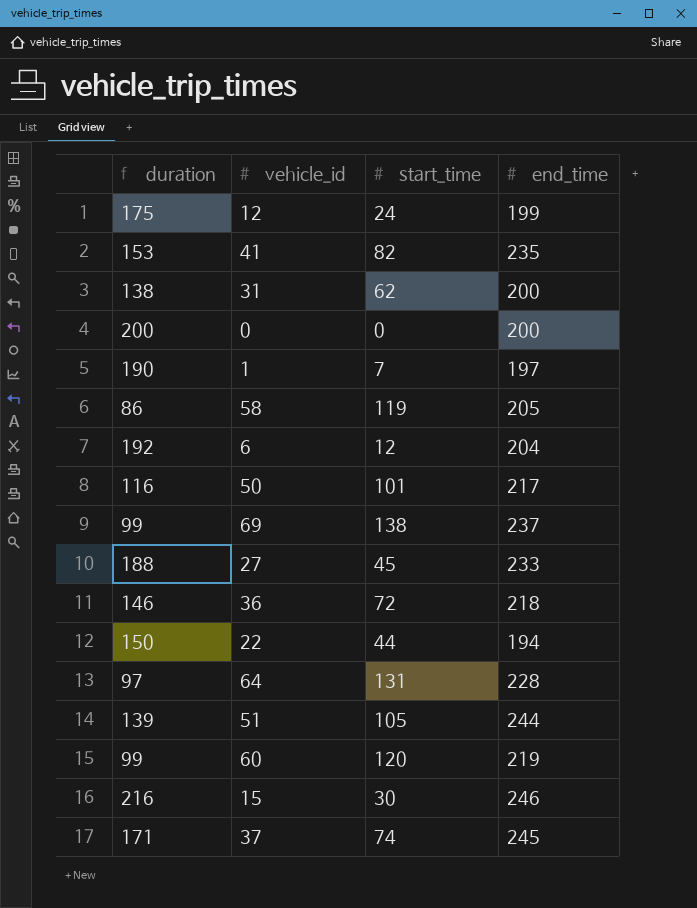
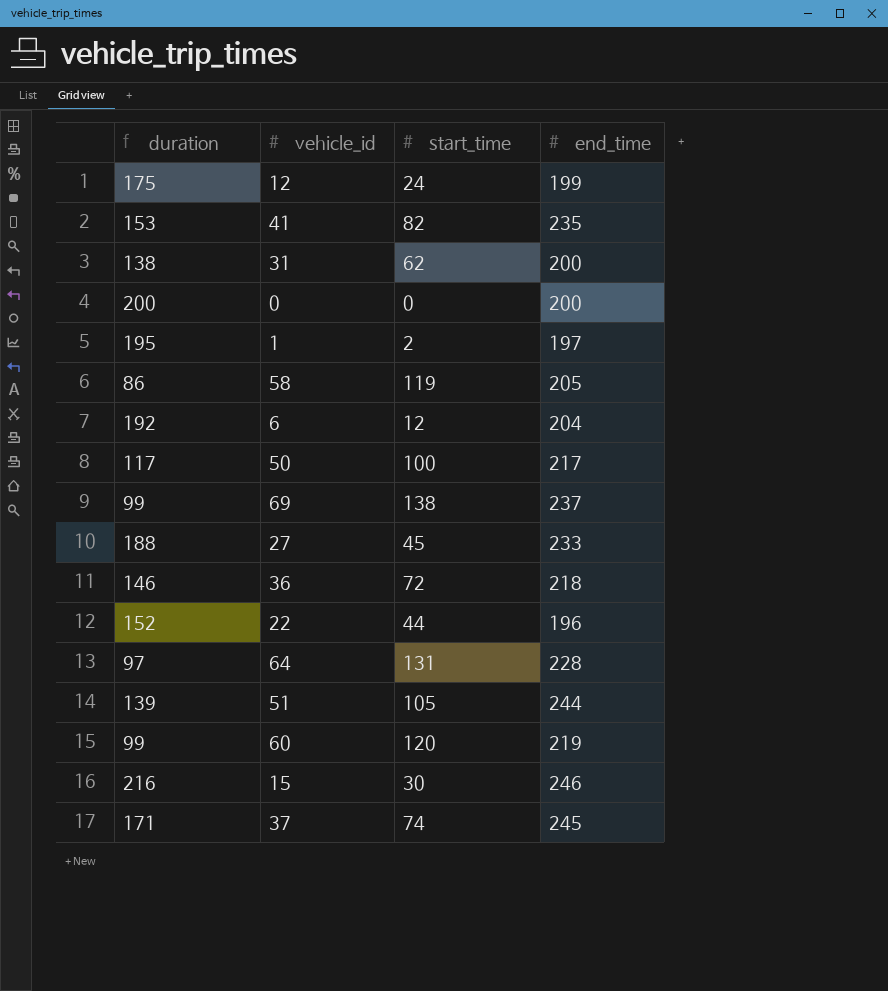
1 | duration: 190 -> 195
1 | start_time: 7 -> 2
50 | duration: 116 -> 117
50 | start_time: 101 -> 100
22 | duration: 150 -> 152
22 | end_time: 194 -> 196

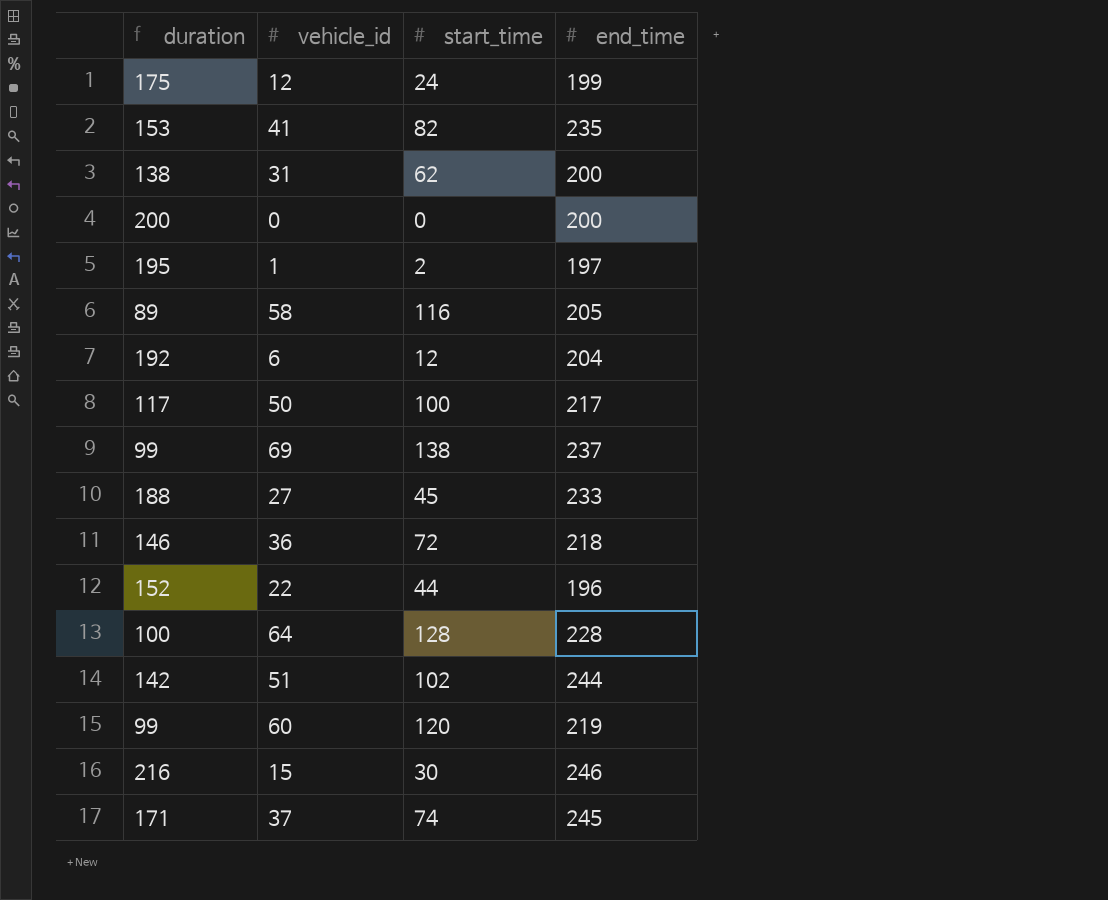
58 | duration: 86 -> 89
58 | start_time: 119 -> 116
64 | duration: 97 -> 100
64 | start_time: 131 -> 128
51 | duration: 139 -> 142
51 | start_time: 105 -> 102

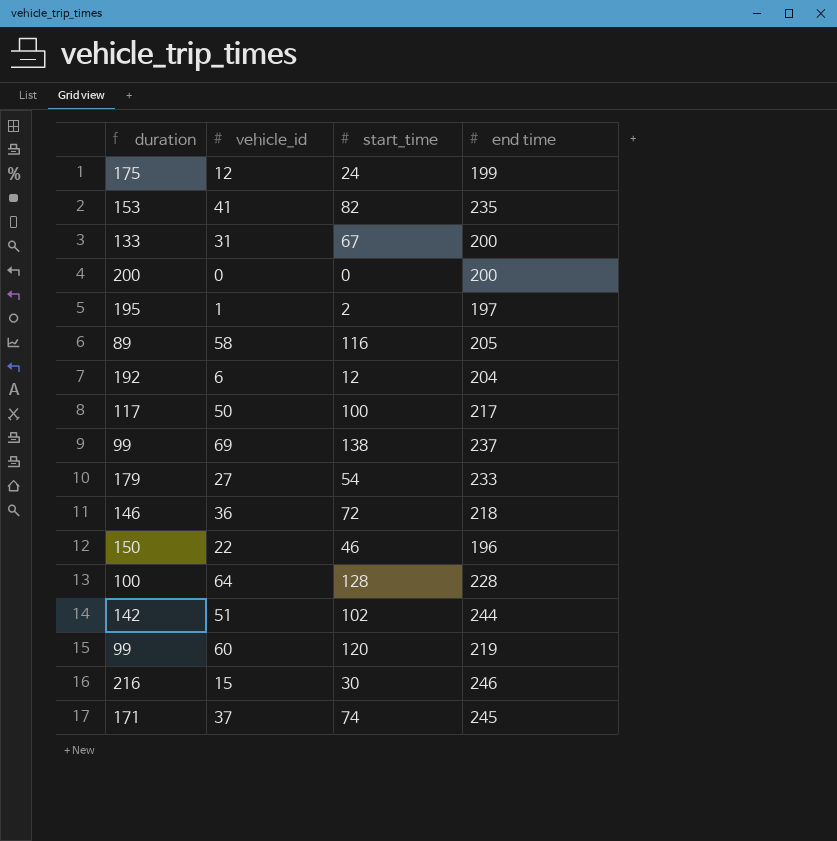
column name: end_time -> end time
31 | duration: 138 -> 133
31 | start_time: 62 -> 67
27 | duration: 188 -> 179
27 | start_time: 45 -> 54
22 | duration: 152 -> 150
22 | start_time: 44 -> 46

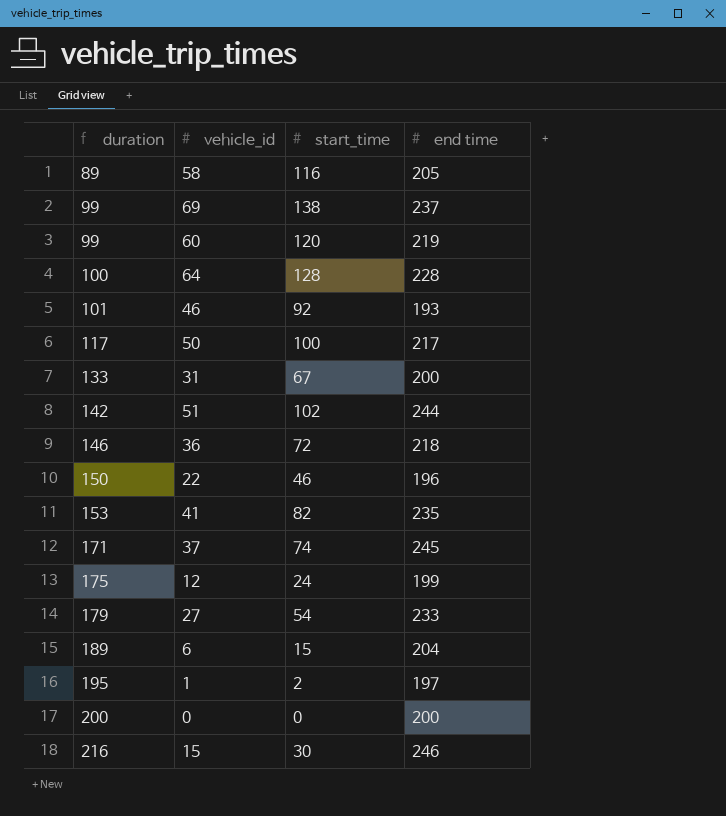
row order: none -> duration ascending
row 46: none -> 101 | 92 | 193
6 | duration: 192 -> 189
6 | start_time: 12 -> 15

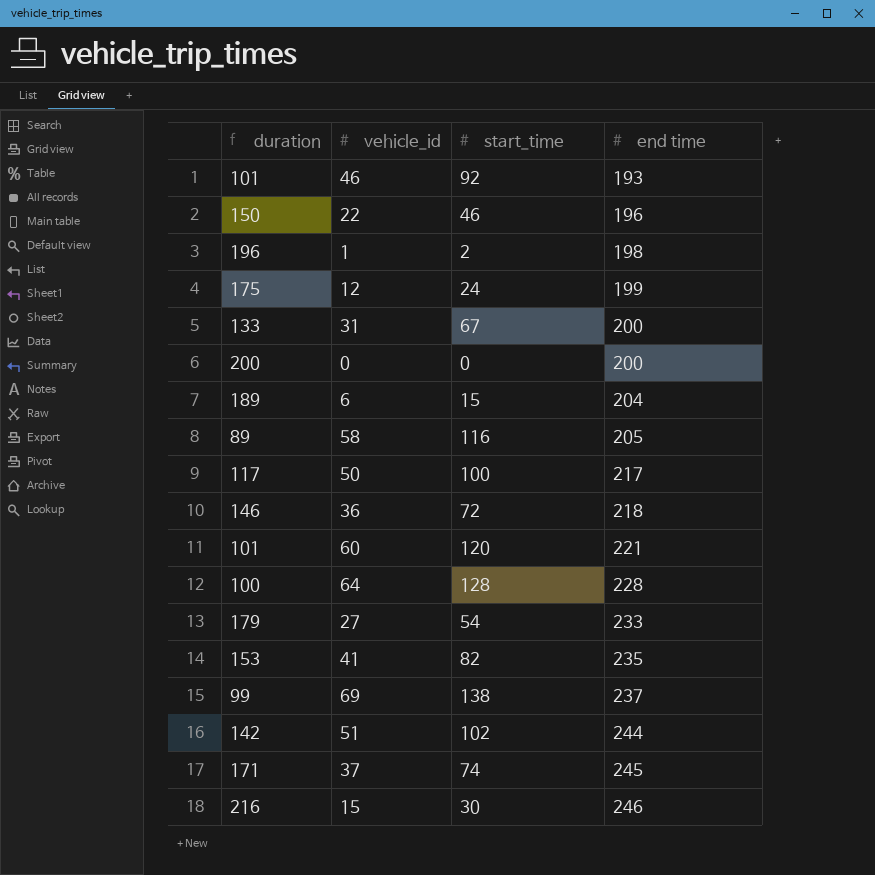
row order: duration ascending -> end time ascending
1 | duration: 195 -> 196
1 | end time: 197 -> 198
60 | duration: 99 -> 101
60 | end time: 219 -> 221

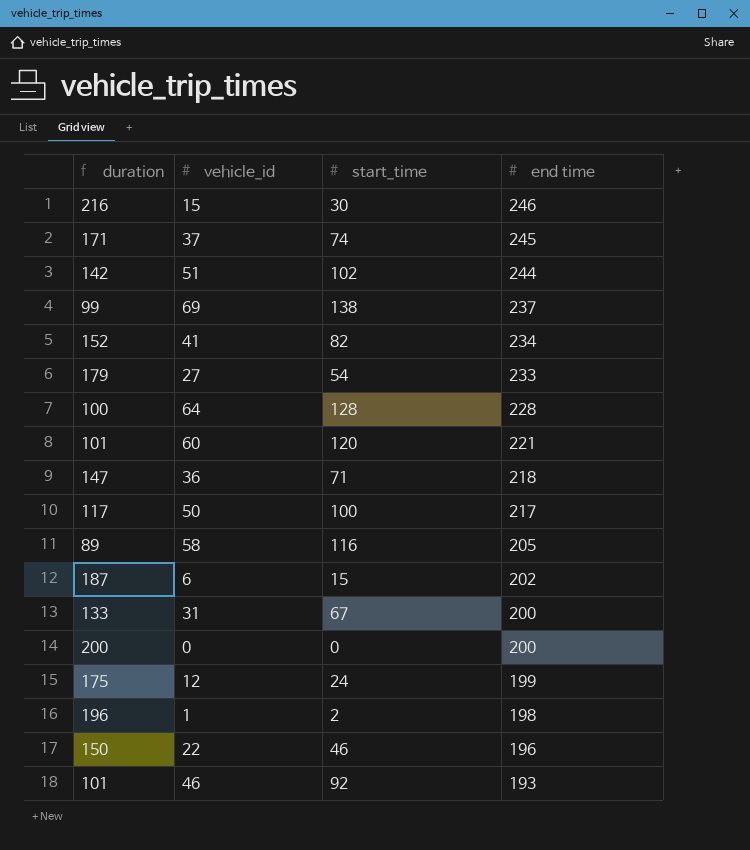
row order: end time ascending -> end time descending
41 | duration: 153 -> 152
41 | end time: 235 -> 234
36 | duration: 146 -> 147
36 | start_time: 72 -> 71
6 | duration: 189 -> 187
6 | end time: 204 -> 202

